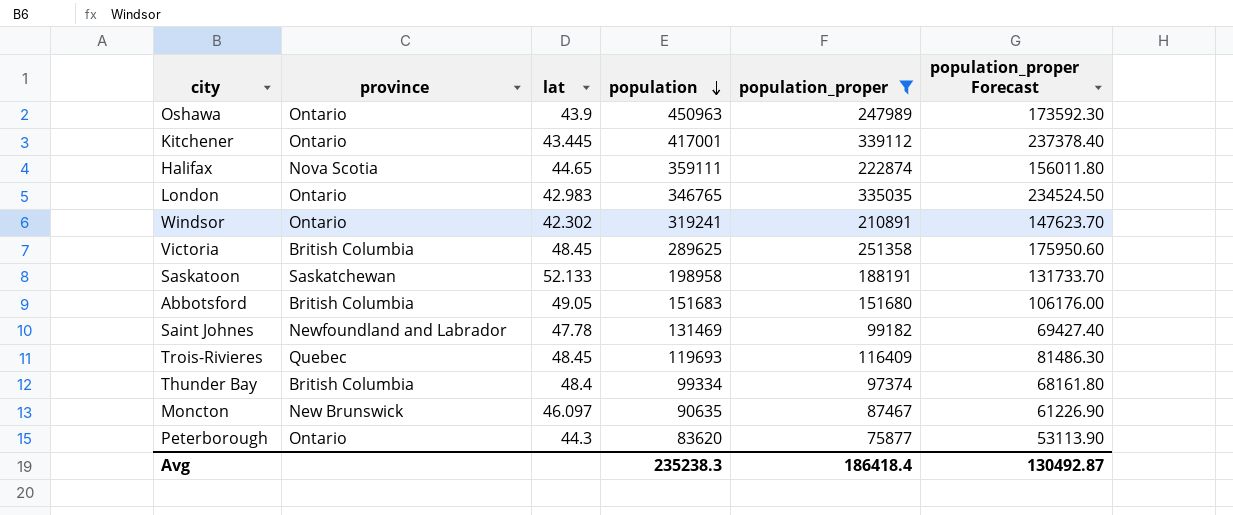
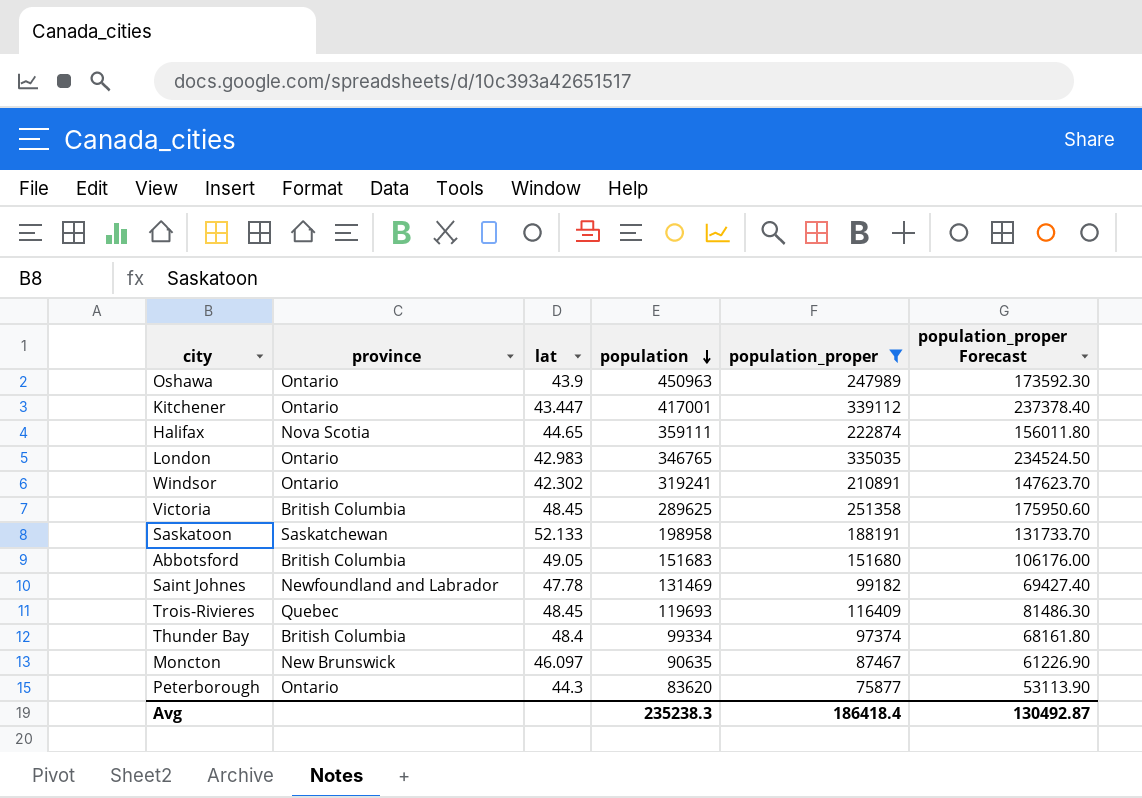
Kitchener | lat: 43.445 -> 43.447

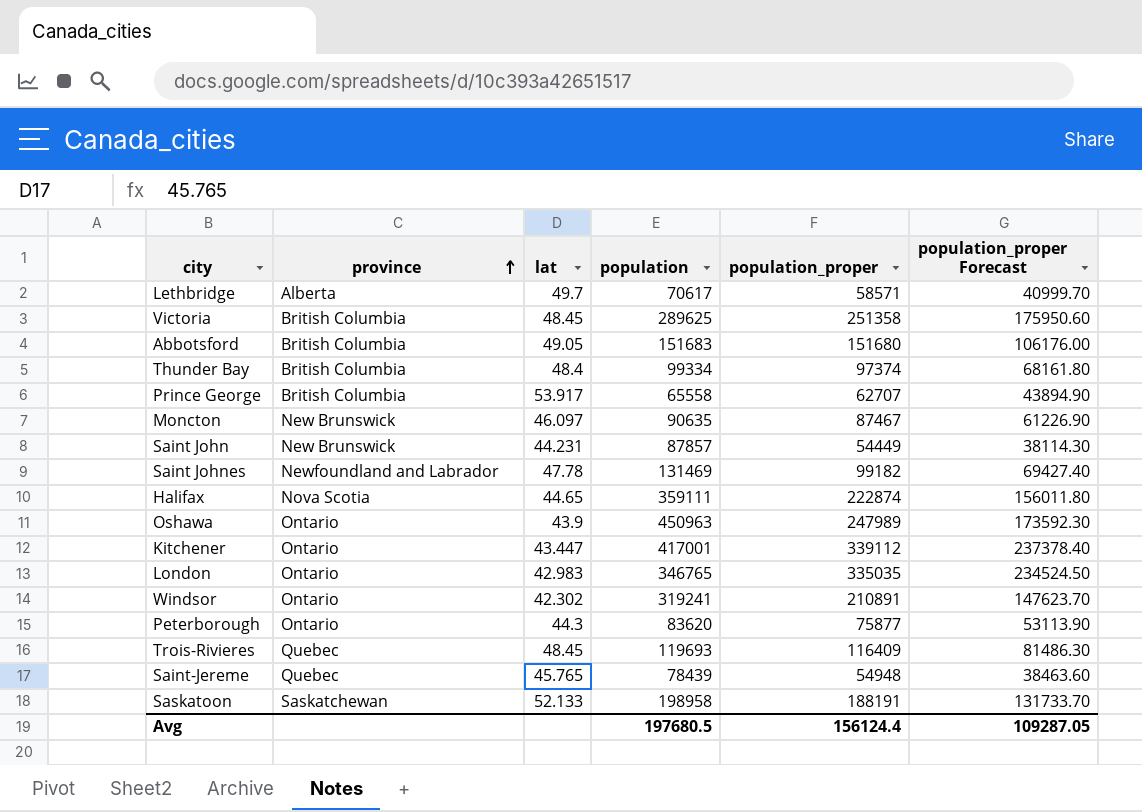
filter: population_proper >= 75877 -> none
row order: population descending -> province ascending
Avg | population: 235238.3 -> 197680.5
Avg | population_proper: 186418.4 -> 156124.4
Avg | population_proper Forecast: 130492.87 -> 109287.05

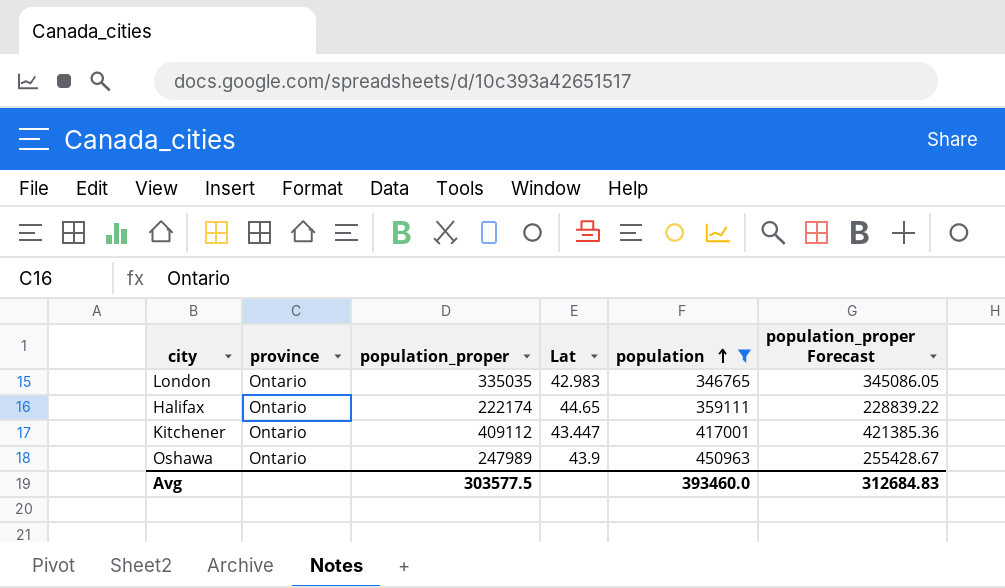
filter: none -> population >= 346765
row order: province ascending -> population ascending
column population_proper | position: 5 -> 3
column name: lat -> Lat
column population_proper Forecast | formula: [population_proper] * 0.7 -> [population_proper] * 1.03
Halifax | province: Nova Scotia -> Ontario
Halifax | population_proper: 222874 -> 222174
Kitchener | population_proper: 339112 -> 409112
Avg | population_proper: 156124.4 -> 303577.5
Avg | population: 197680.5 -> 393460.0
Avg | population_proper Forecast: 109287.05 -> 312684.83

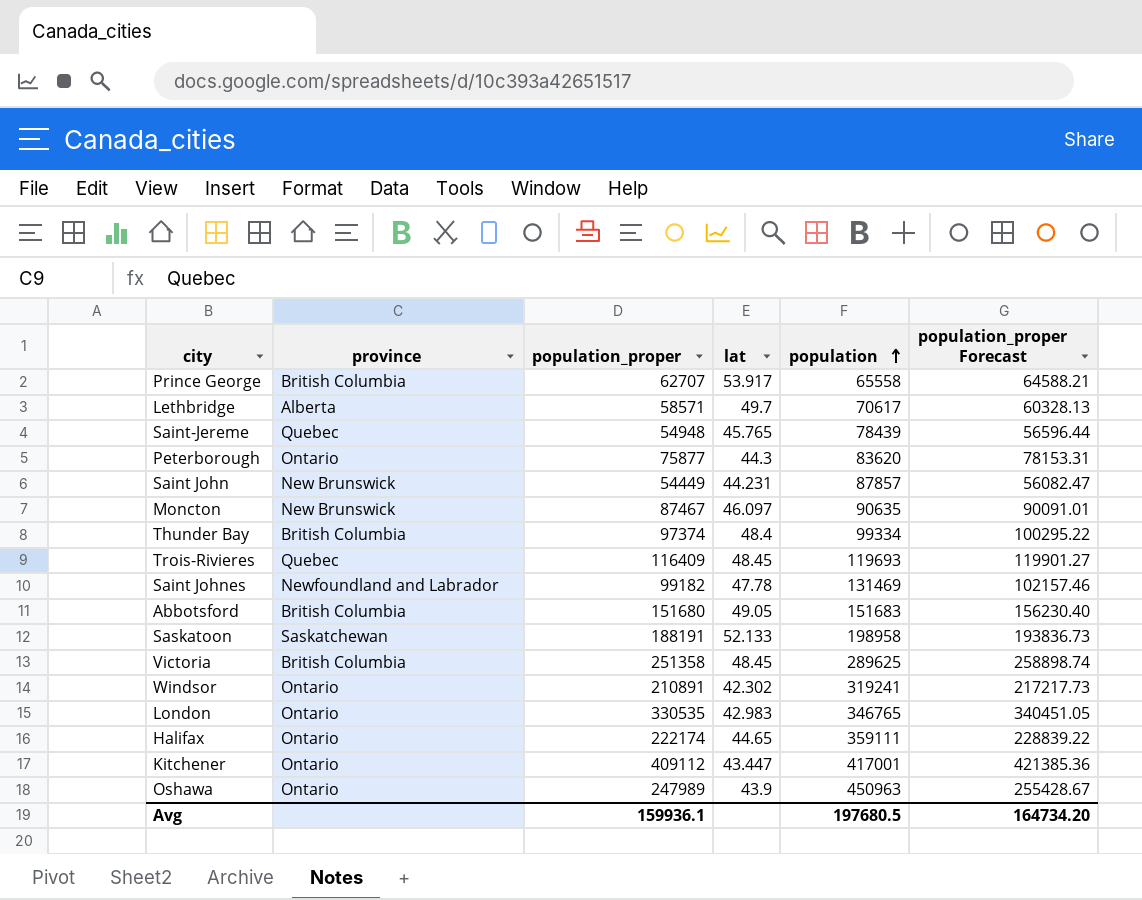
filter: population >= 346765 -> none
column name: Lat -> lat
London | population_proper: 335035 -> 330535
London | population_proper Forecast: 345086.05 -> 340451.05
Avg | population_proper: 303577.5 -> 159936.1
Avg | population: 393460.0 -> 197680.5
Avg | population_proper Forecast: 312684.83 -> 164734.20

